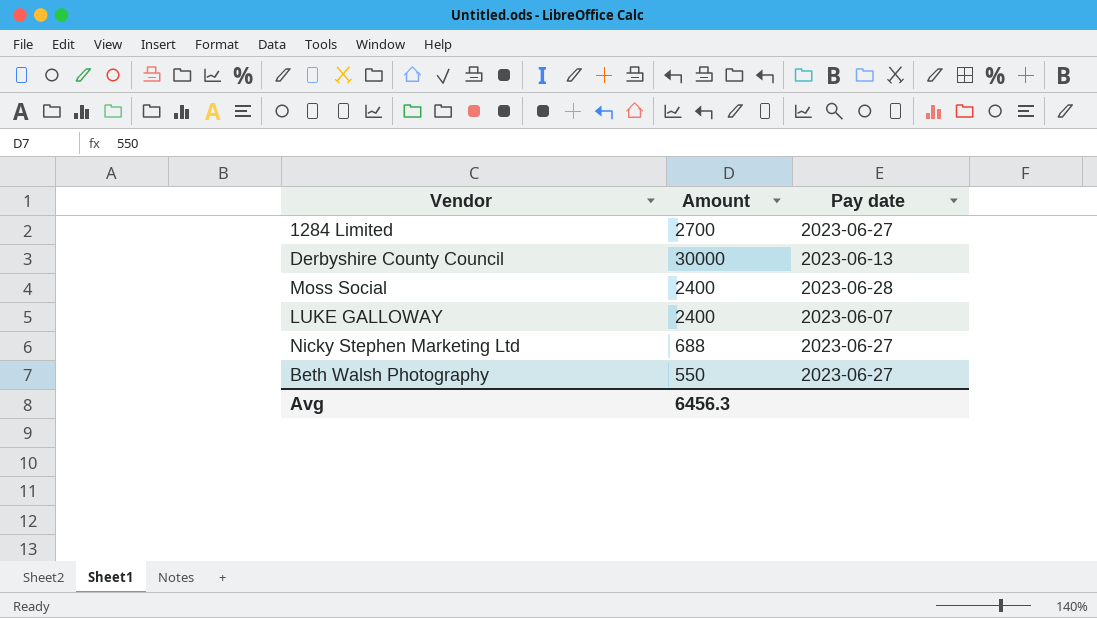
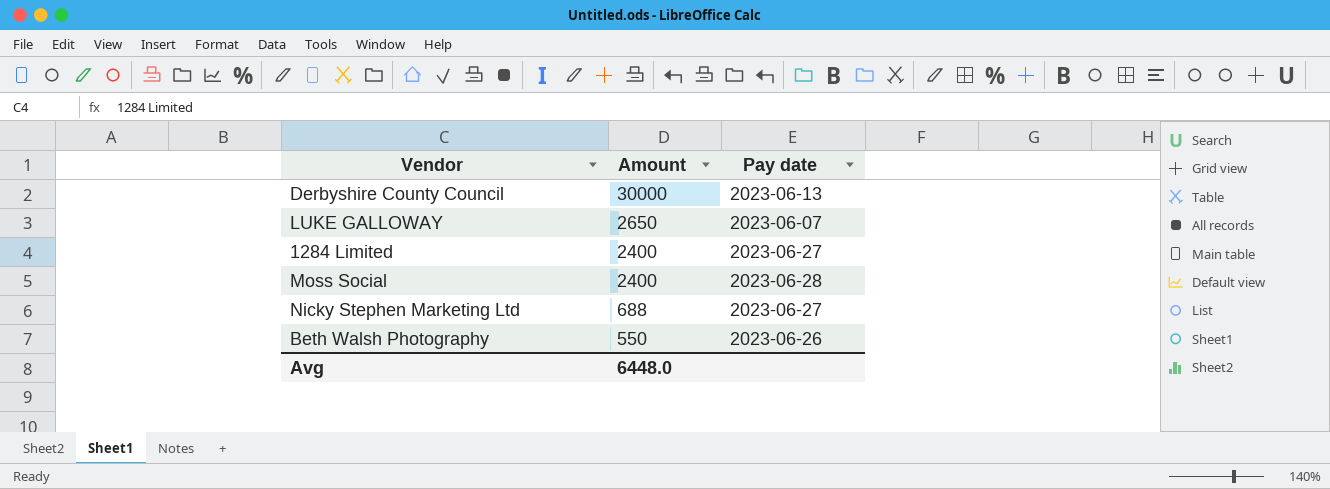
row order: none -> Amount descending
LUKE GALLOWAY | Amount: 2400 -> 2650
1284 Limited | Amount: 2700 -> 2400
Beth Walsh Photography | Pay date: 2023-06-27 -> 2023-06-26
Avg | Amount: 6456.3 -> 6448.0

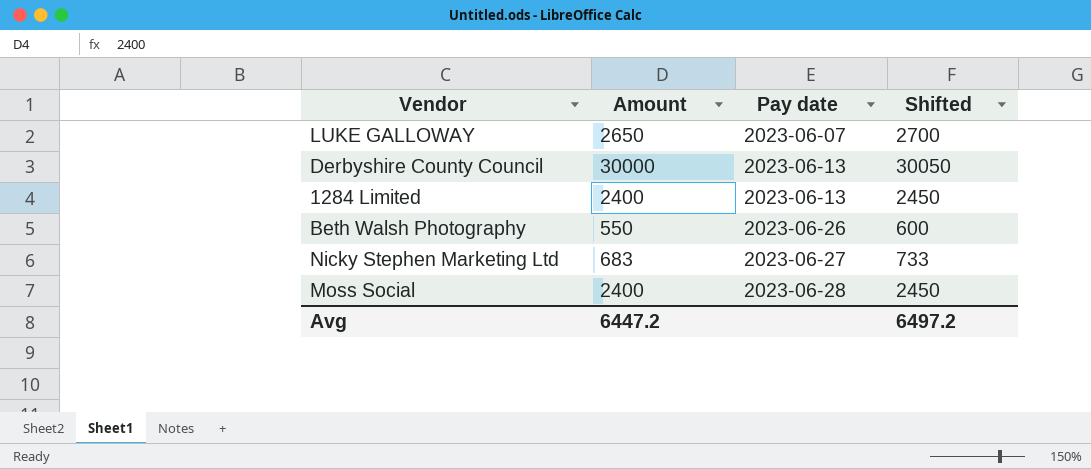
row order: Amount descending -> Pay date ascending
column Shifted | formula: none -> [Amount] + 50
1284 Limited | Pay date: 2023-06-27 -> 2023-06-13
Nicky Stephen Marketing Ltd | Amount: 688 -> 683
Avg | Amount: 6448.0 -> 6447.2

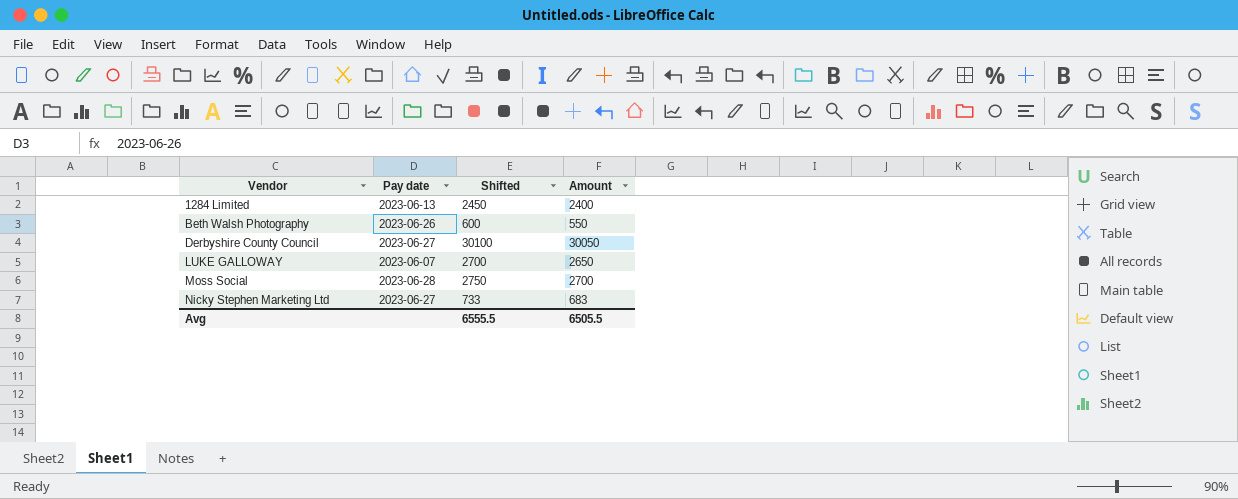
row order: Pay date ascending -> Vendor ascending
column Amount | position: 2 -> 4
Derbyshire County Council | Pay date: 2023-06-13 -> 2023-06-27
Derbyshire County Council | Shifted: 30050 -> 30100
Derbyshire County Council | Amount: 30000 -> 30050
Moss Social | Shifted: 2450 -> 2750
Moss Social | Amount: 2400 -> 2700
Avg | Shifted: 6497.2 -> 6555.5
Avg | Amount: 6447.2 -> 6505.5

